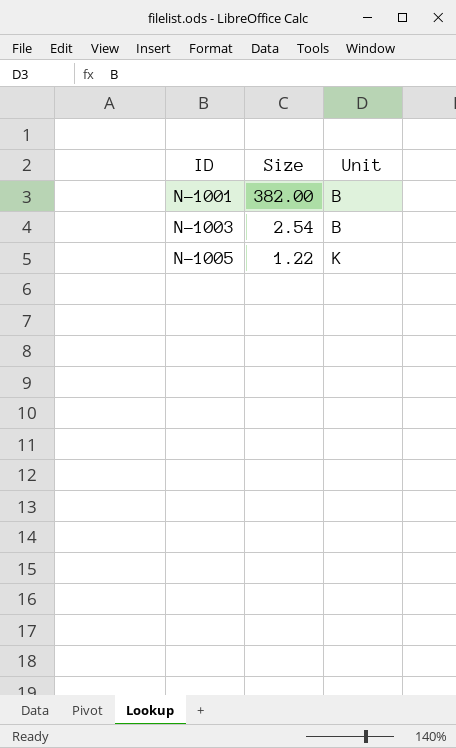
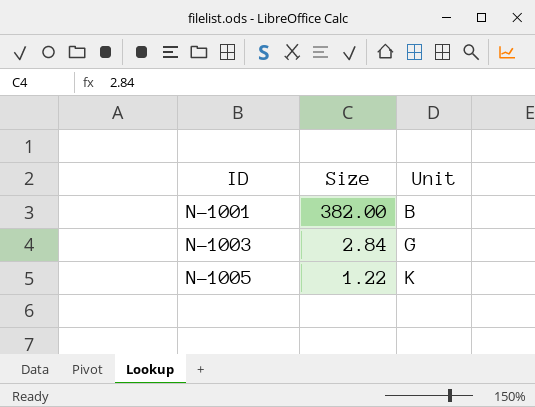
N-1003 | Size: 2.54 -> 2.84
N-1003 | Unit: B -> G

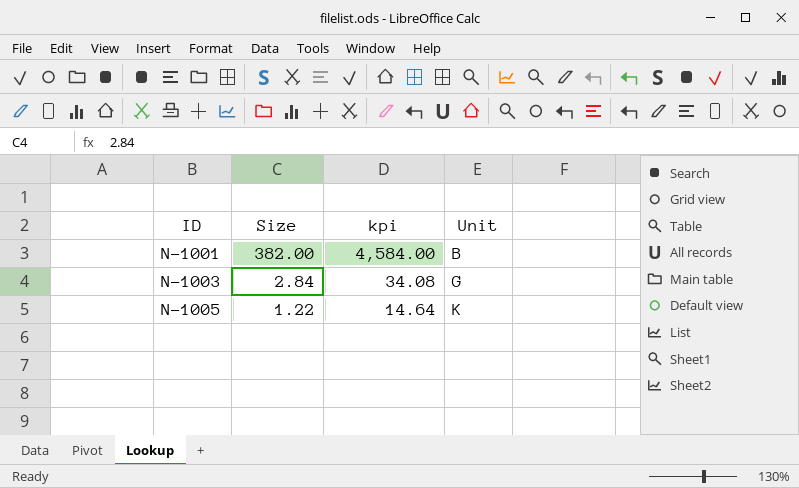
column kpi | formula: none -> [Size] * 12

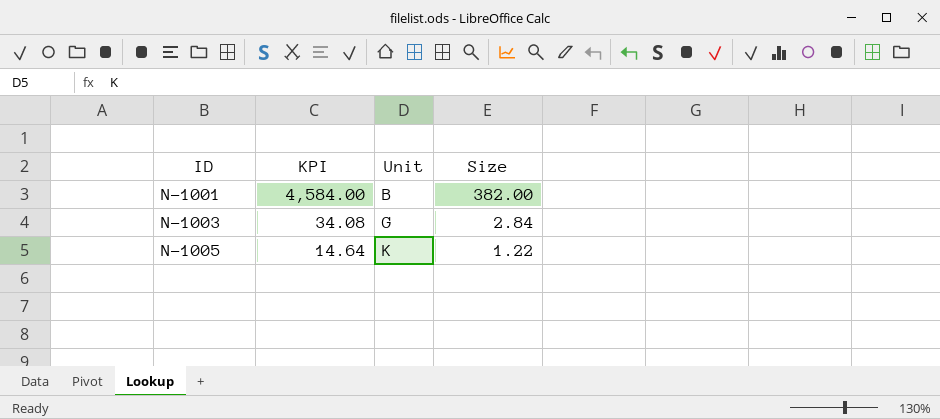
column name: kpi -> KPI
column Size | position: 2 -> 4

